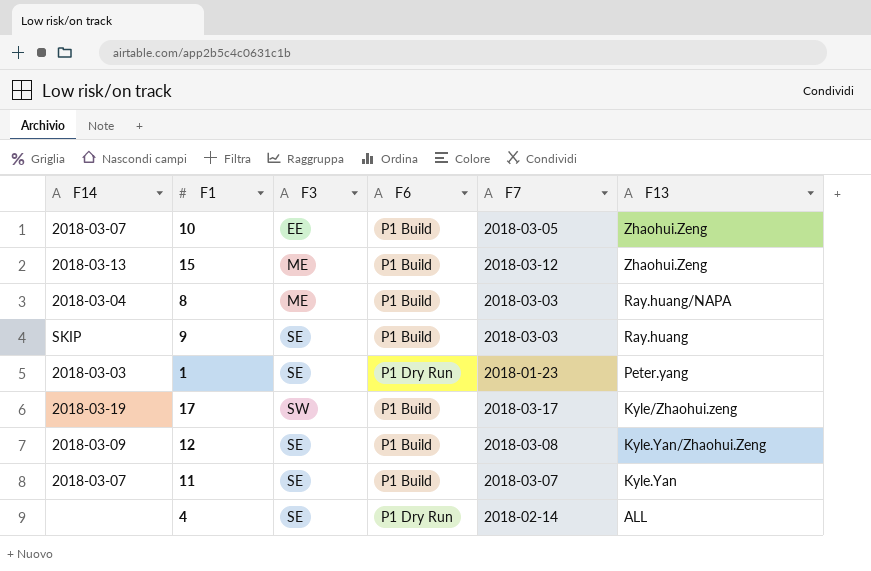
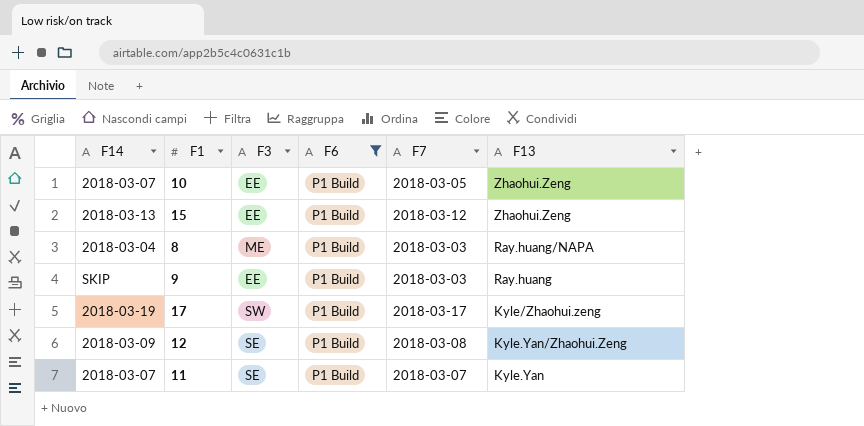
filter: none -> F6 = P1 Build
15 | F3: ME -> EE
9 | F3: SE -> EE

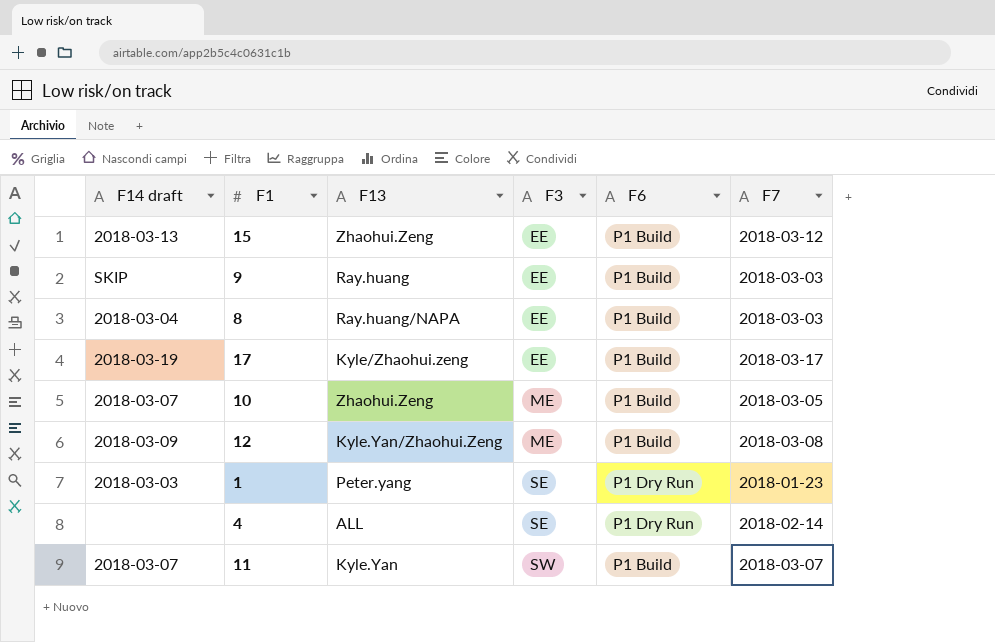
filter: F6 = P1 Build -> none
row order: F13 descending -> F3 ascending
column name: F14 -> F14 draft
column F13 | position: 6 -> 3
8 | F3: ME -> EE
17 | F3: SW -> EE
10 | F3: EE -> ME
12 | F3: SE -> ME
11 | F3: SE -> SW

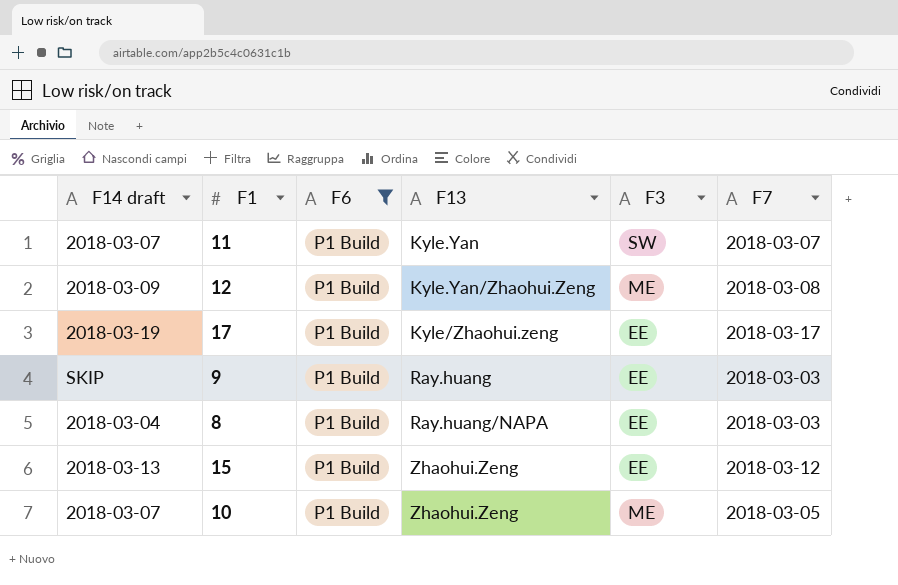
filter: none -> F6 = P1 Build
row order: F3 ascending -> F13 ascending
column F6 | position: 5 -> 3

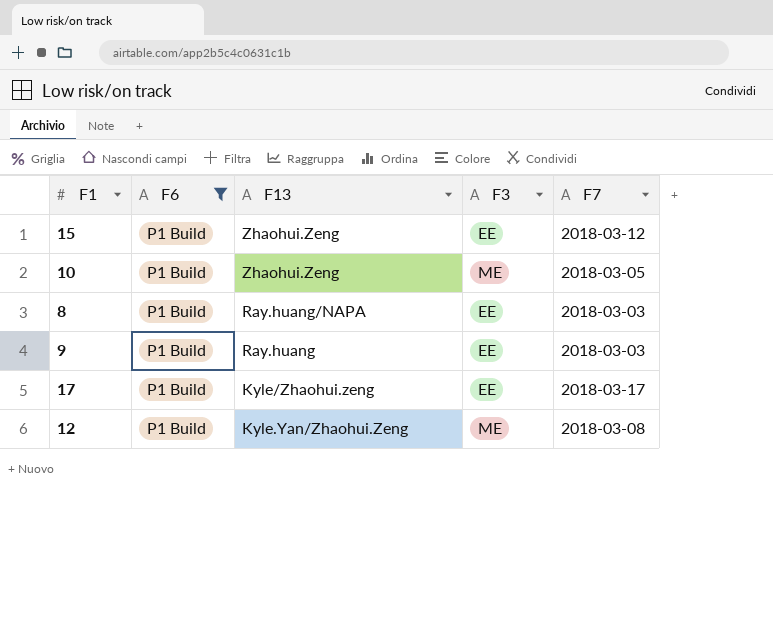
row order: F13 ascending -> F13 descending
column F14 draft | position: 1 -> none
row 11: 2018-03-07 | P1 Build | Kyle.Yan | SW | 2018-03-07 -> none

